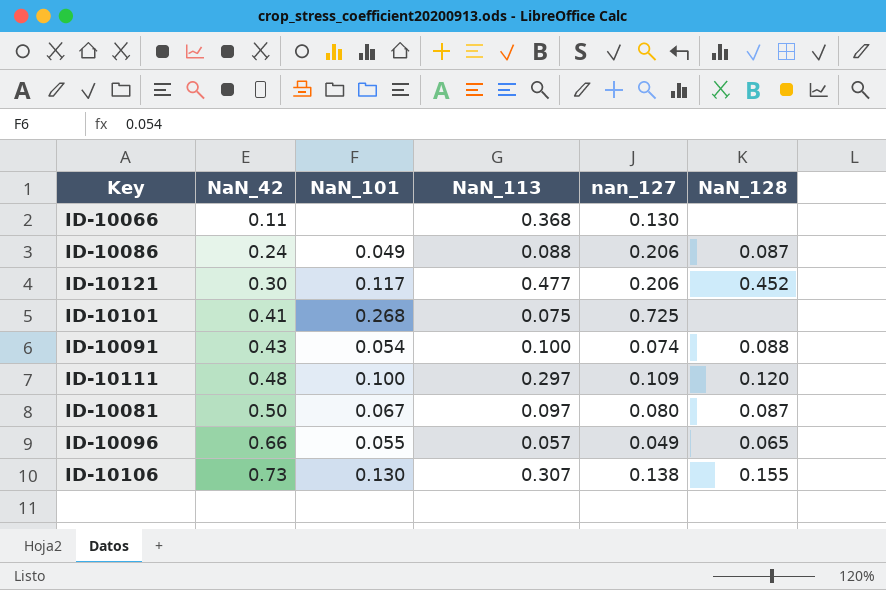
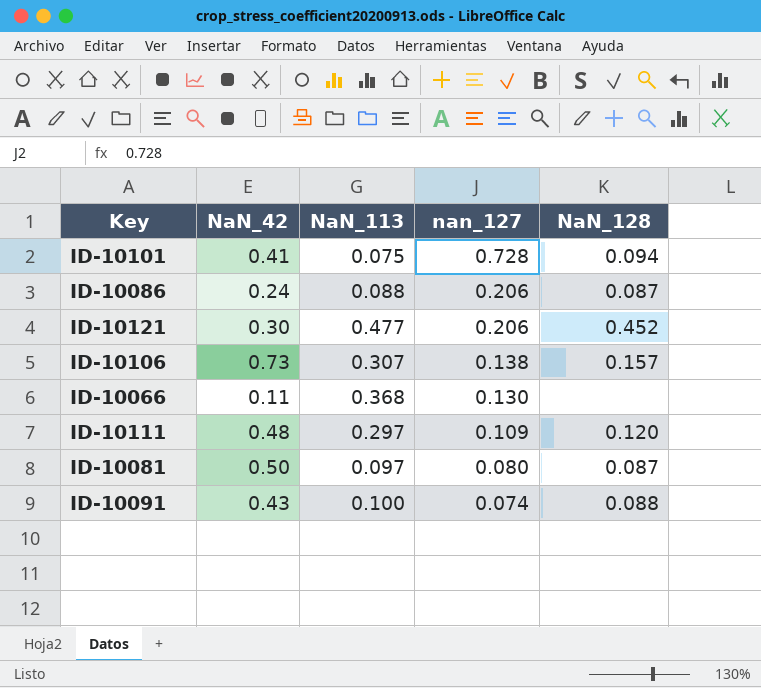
row order: NaN_42 ascending -> nan_127 descending
column NaN_101 | position: 3 -> none
row ID-10096: 0.66 | 0.055 | 0.057 | 0.049 | 0.065 -> none
ID-10101 | nan_127: 0.725 -> 0.728
ID-10101 | NaN_128: none -> 0.094
ID-10106 | NaN_128: 0.155 -> 0.157

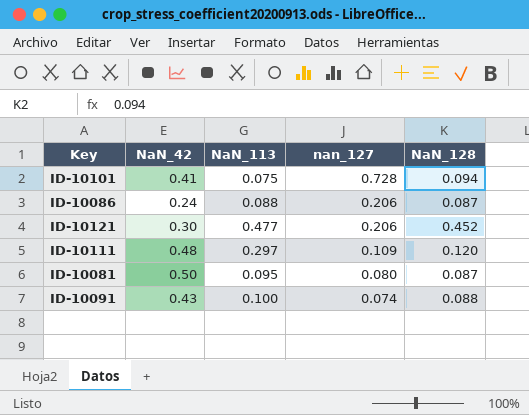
row ID-10106: 0.73 | 0.307 | 0.138 | 0.157 -> none
row ID-10066: 0.11 | 0.368 | 0.130 | none -> none
ID-10081 | NaN_113: 0.097 -> 0.095

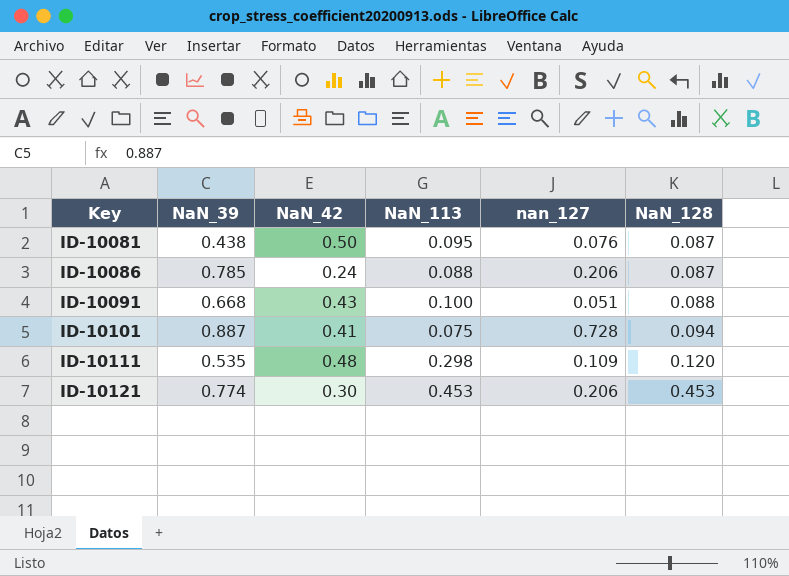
row order: nan_127 descending -> Key ascending
column NaN_39 | position: none -> 2
ID-10081 | nan_127: 0.080 -> 0.076
ID-10091 | nan_127: 0.074 -> 0.051
ID-10111 | NaN_113: 0.297 -> 0.298
ID-10121 | NaN_113: 0.477 -> 0.453
ID-10121 | NaN_128: 0.452 -> 0.453

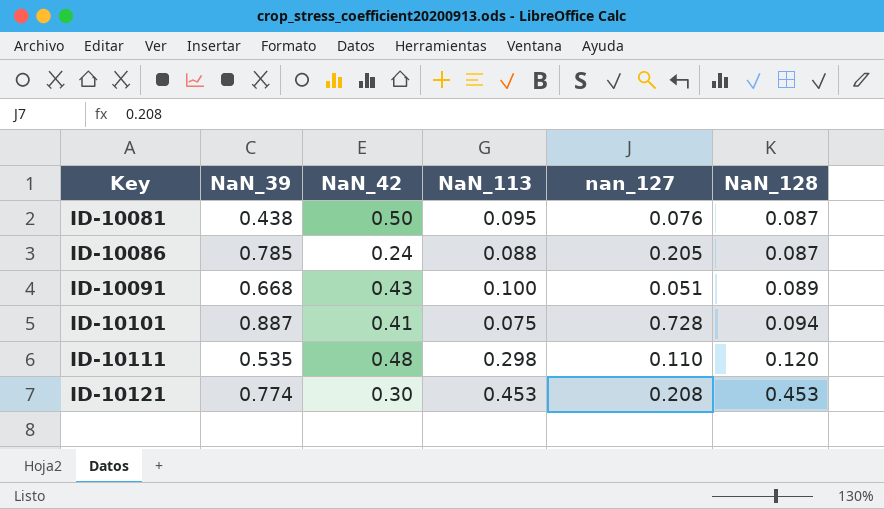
ID-10086 | nan_127: 0.206 -> 0.205
ID-10091 | NaN_128: 0.088 -> 0.089
ID-10111 | nan_127: 0.109 -> 0.110
ID-10121 | nan_127: 0.206 -> 0.208

